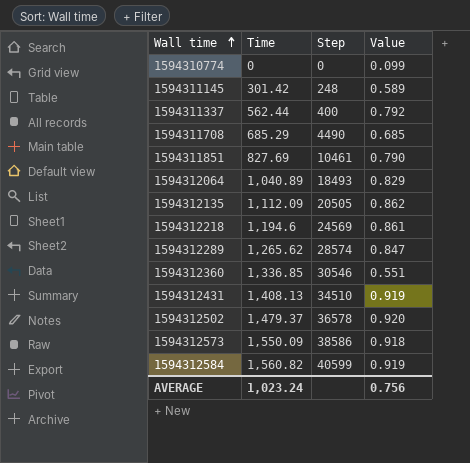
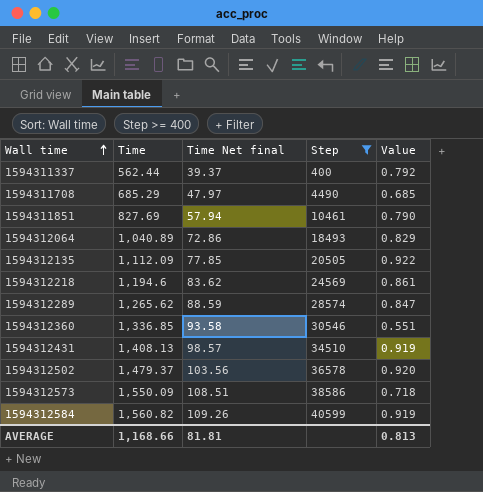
filter: none -> Step >= 400
column Time Net final | formula: none -> [Time] * 0.07
1594312135 | Value: 0.862 -> 0.922
1594312573 | Value: 0.918 -> 0.718
AVERAGE | Time: 1,023.24 -> 1,168.66
AVERAGE | Value: 0.756 -> 0.813

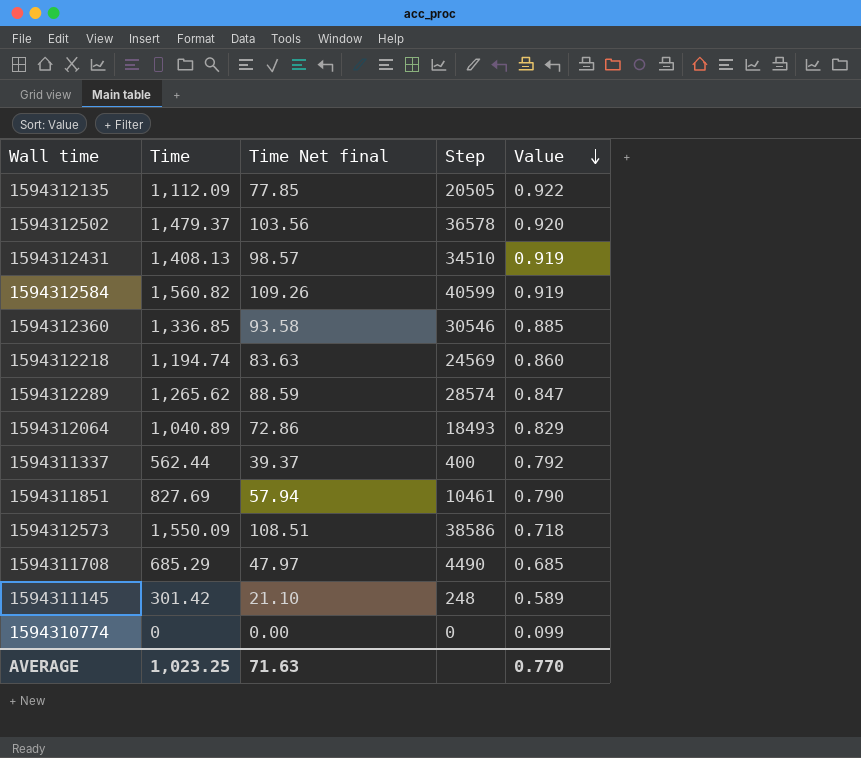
filter: Step >= 400 -> none
row order: Wall time ascending -> Value descending
1594312360 | Value: 0.551 -> 0.885
1594312218 | Time: 1,194.6 -> 1,194.74
1594312218 | Time Net final: 83.62 -> 83.63
1594312218 | Value: 0.861 -> 0.860
AVERAGE | Time: 1,168.66 -> 1,023.25
AVERAGE | Time Net final: 81.81 -> 71.63
AVERAGE | Value: 0.813 -> 0.770

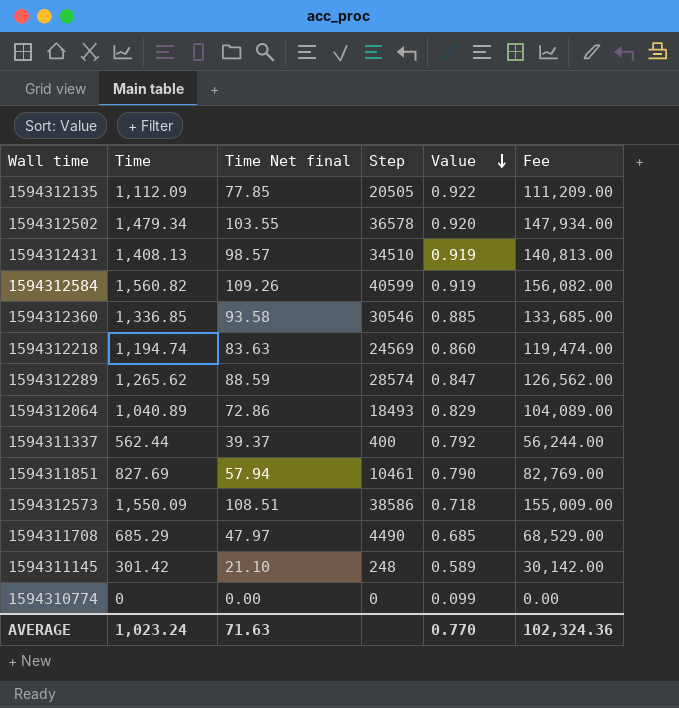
column Fee | formula: none -> [Time] * 100
1594312502 | Time: 1,479.37 -> 1,479.34
1594312502 | Time Net final: 103.56 -> 103.55
AVERAGE | Time: 1,023.25 -> 1,023.24

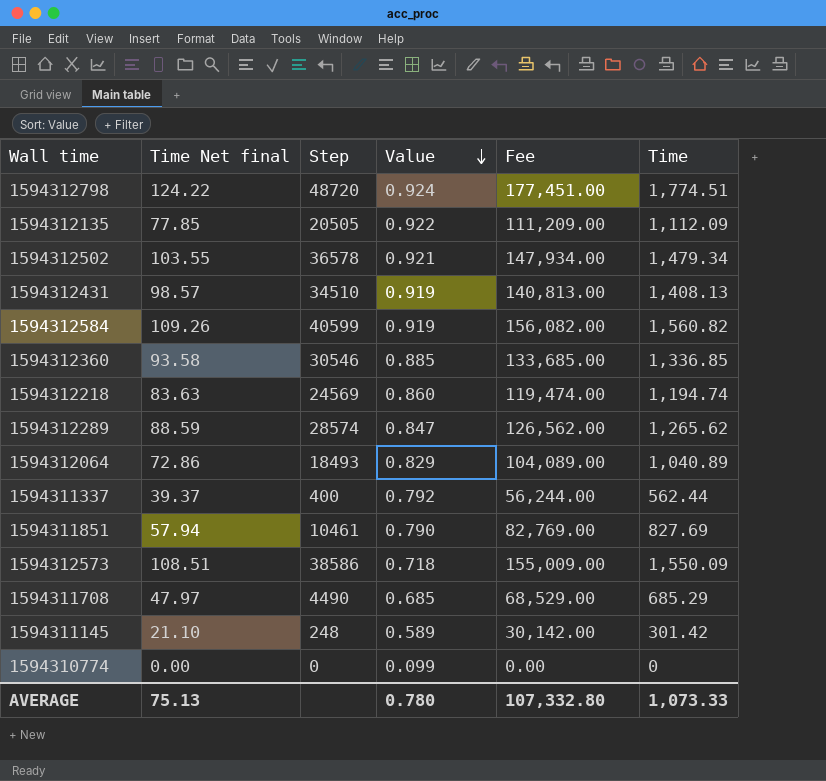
column Time | position: 2 -> 6
row 1594312798: none -> 124.22 | 48720 | 0.924 | 177,451.00 | 1,774.51
1594312502 | Value: 0.920 -> 0.921
AVERAGE | Time Net final: 71.63 -> 75.13
AVERAGE | Value: 0.770 -> 0.780
AVERAGE | Fee: 102,324.36 -> 107,332.80
AVERAGE | Time: 1,023.24 -> 1,073.33

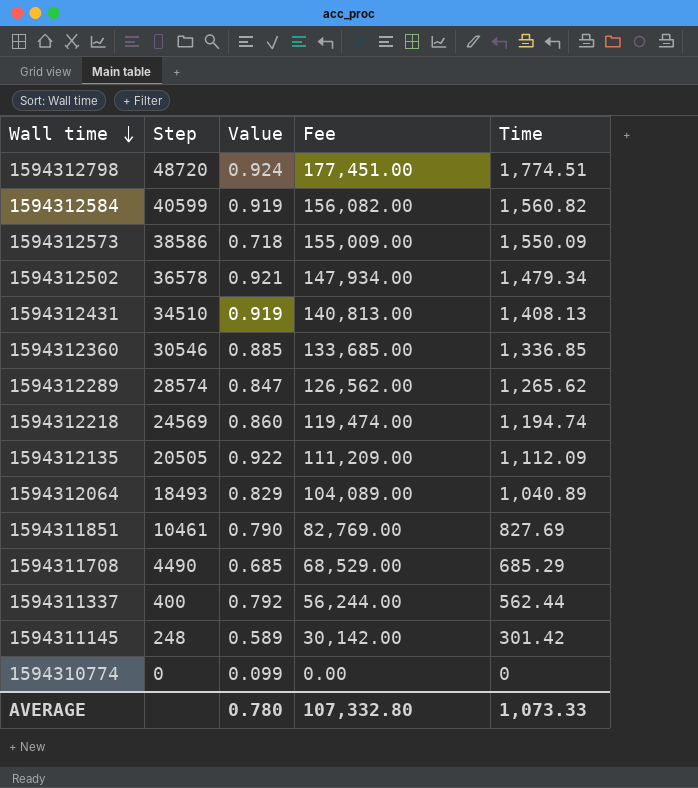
row order: Value descending -> Wall time descending
column Time Net final | formula: [Time] * 0.07 -> none

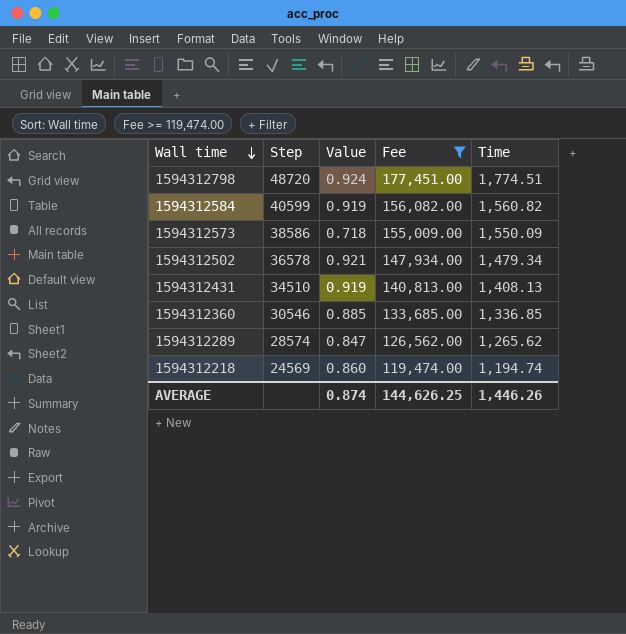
filter: none -> Fee >= 119,474.00
AVERAGE | Value: 0.780 -> 0.874
AVERAGE | Fee: 107,332.80 -> 144,626.25
AVERAGE | Time: 1,073.33 -> 1,446.26

